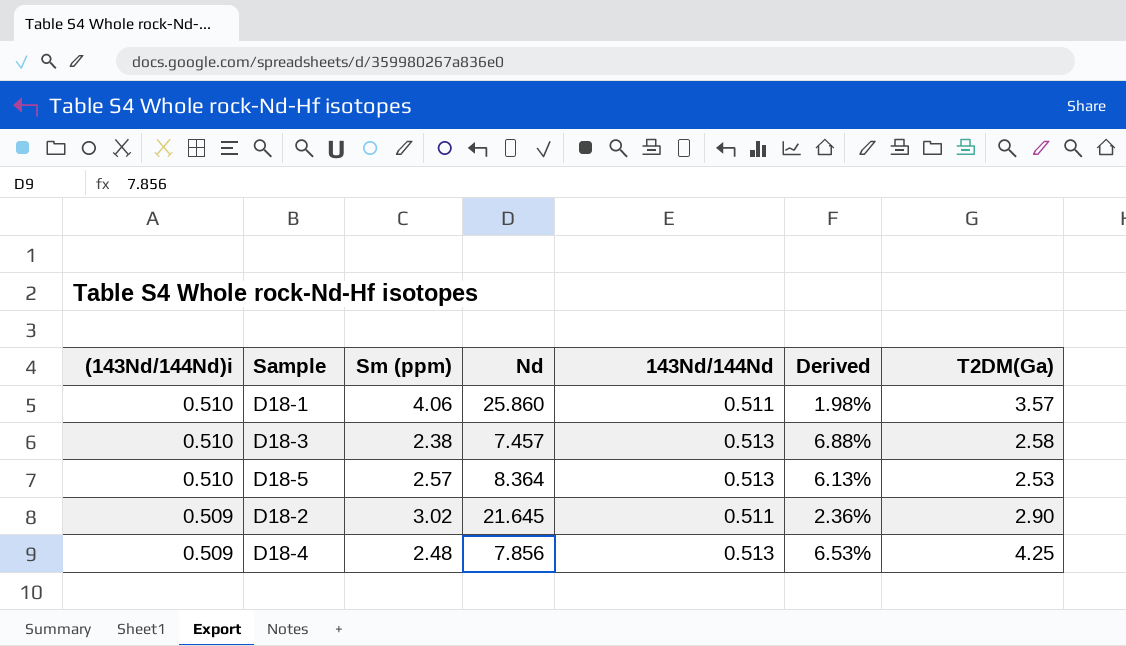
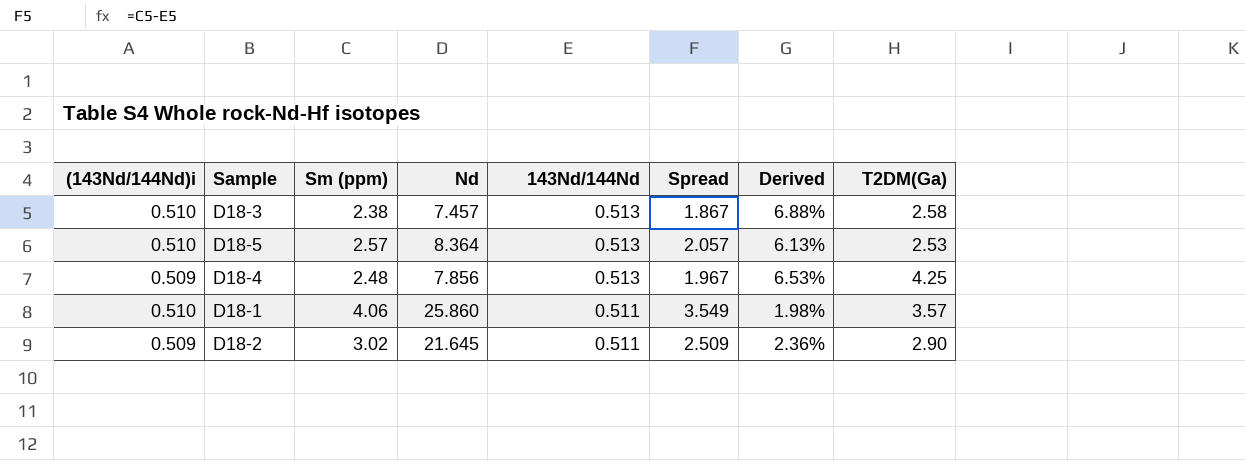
row order: (143Nd/144Nd)i descending -> 143Nd/144Nd descending
column Spread | formula: none -> [Sm (ppm)] - [143Nd/144Nd]

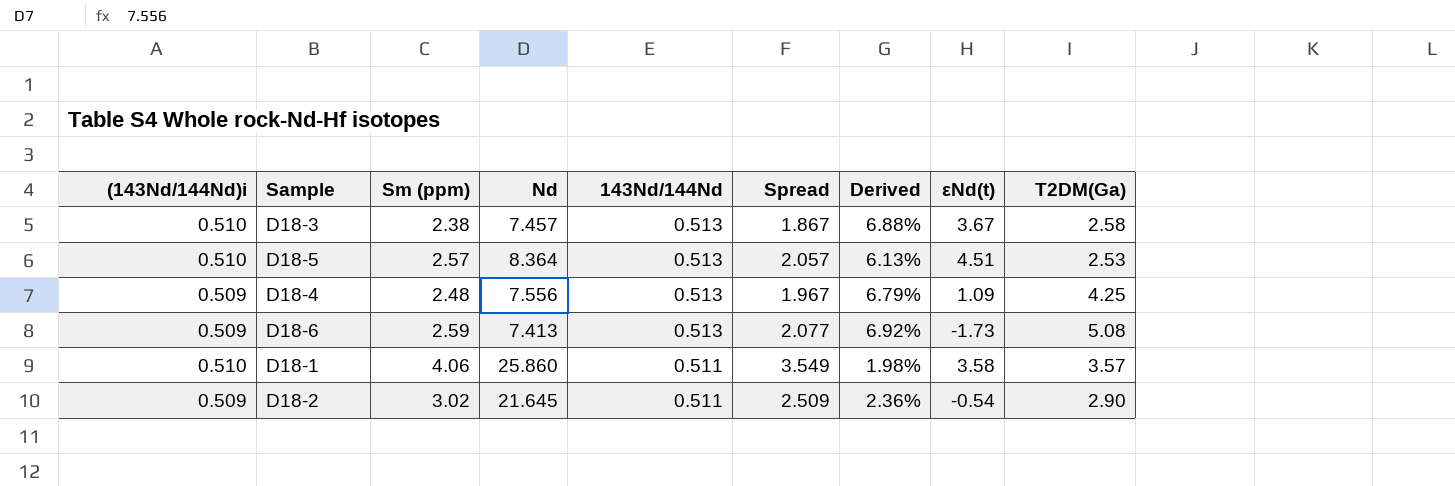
column εNd(t) | position: none -> 8
D18-4 | Nd: 7.856 -> 7.556
D18-4 | Derived: 6.53% -> 6.79%
row D18-6: none -> 0.509 | 2.59 | 7.413 | 0.513 | 2.077 | 6.92% | -1.73 | 5.08

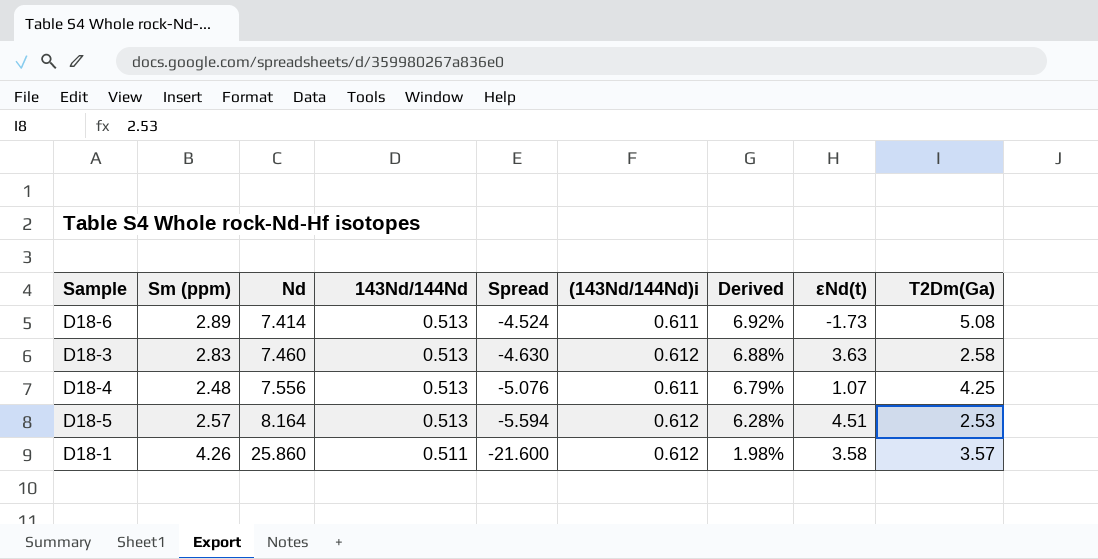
row order: 143Nd/144Nd descending -> Nd ascending
column Spread | formula: [Sm (ppm)] - [143Nd/144Nd] -> [Sm (ppm)] - [Nd]
column (143Nd/144Nd)i | position: 1 -> 6
column name: T2DM(Ga) -> T2Dm(Ga)
row D18-2: 0.509 | 3.02 | 21.645 | 0.511 | 2.509 | 2.36% | -0.54 | 2.90 -> none
D18-6 | Sm (ppm): 2.59 -> 2.89
D18-6 | Nd: 7.413 -> 7.414
D18-6 | (143Nd/144Nd)i: 0.509 -> 0.611
D18-3 | Sm (ppm): 2.38 -> 2.83
D18-3 | Nd: 7.457 -> 7.460
D18-3 | (143Nd/144Nd)i: 0.510 -> 0.612
D18-3 | εNd(t): 3.67 -> 3.63
D18-4 | (143Nd/144Nd)i: 0.509 -> 0.611
D18-4 | εNd(t): 1.09 -> 1.07
D18-5 | Nd: 8.364 -> 8.164
D18-5 | (143Nd/144Nd)i: 0.510 -> 0.612
D18-5 | Derived: 6.13% -> 6.28%
D18-1 | Sm (ppm): 4.06 -> 4.26
D18-1 | (143Nd/144Nd)i: 0.510 -> 0.612

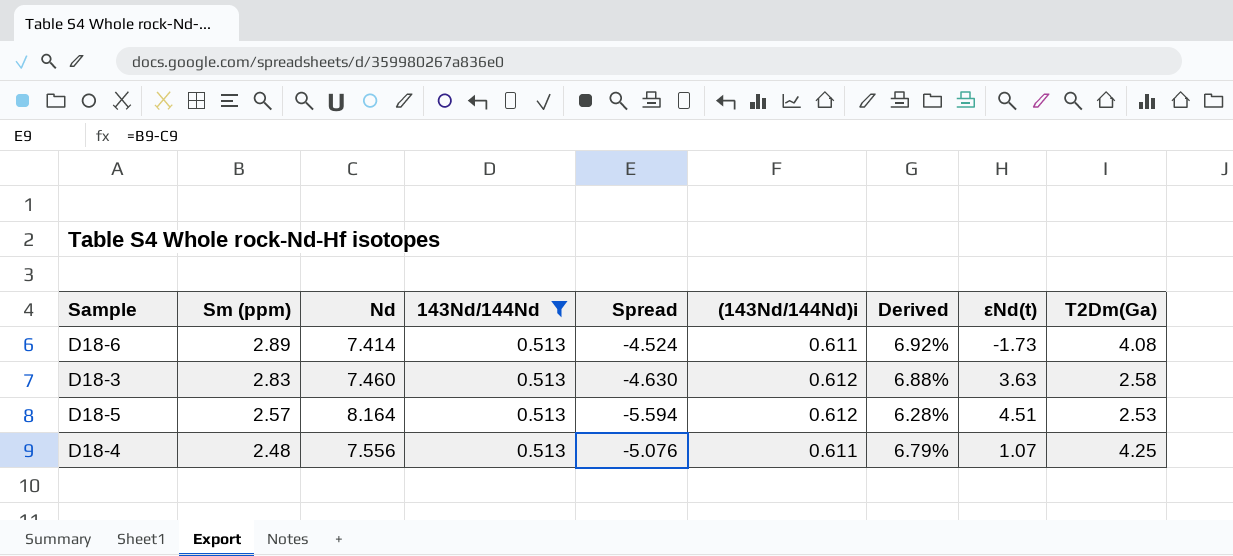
filter: none -> 143Nd/144Nd = 0.513
row order: Nd ascending -> Sm (ppm) descending
D18-6 | T2Dm(Ga): 5.08 -> 4.08

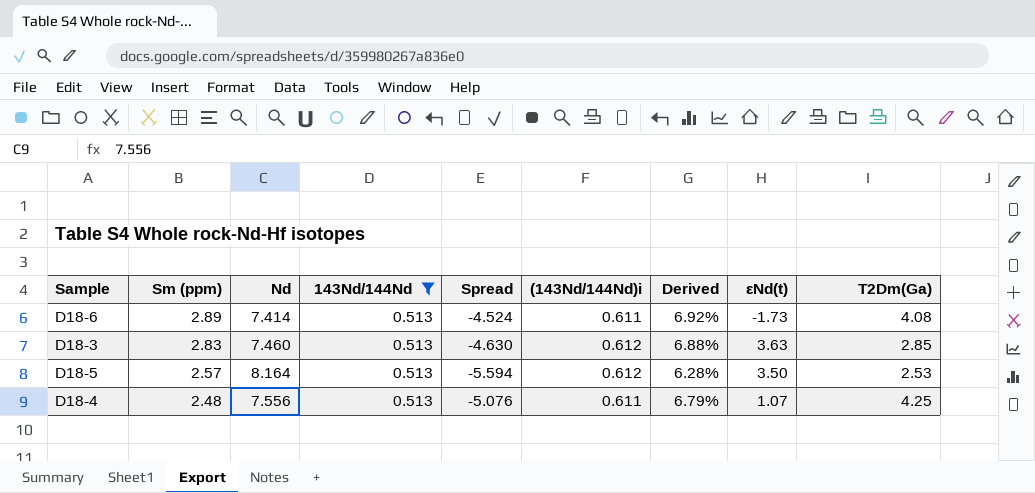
D18-3 | T2Dm(Ga): 2.58 -> 2.85
D18-5 | εNd(t): 4.51 -> 3.50

